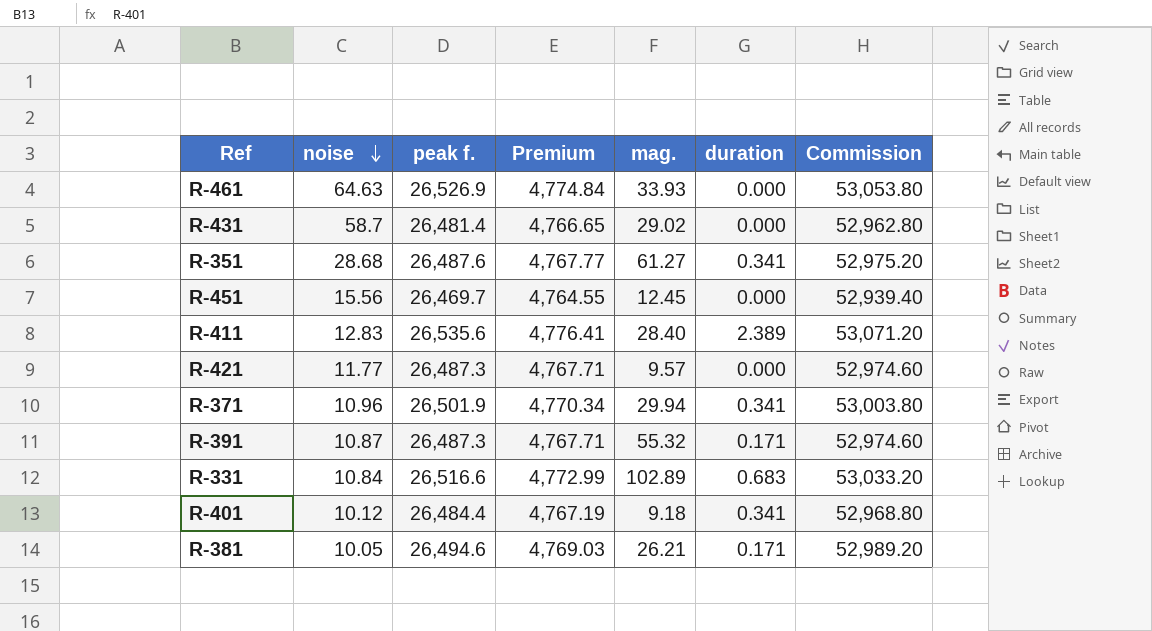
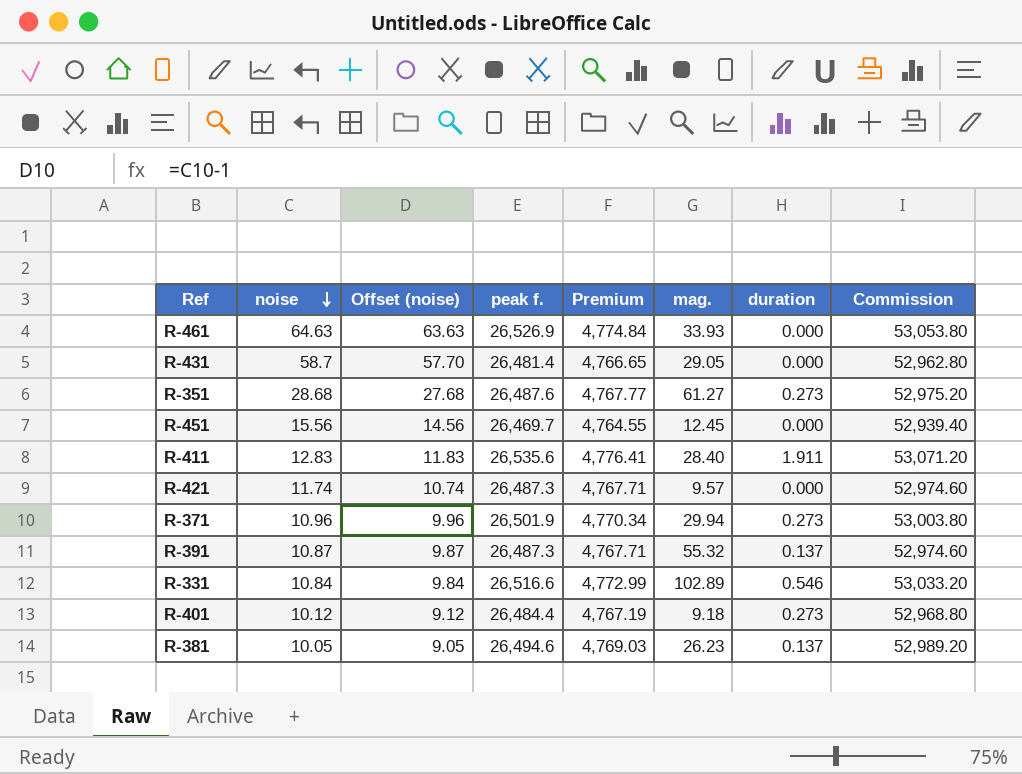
column Offset (noise) | formula: none -> [noise] - 1
R-431 | mag.: 29.02 -> 29.05
R-351 | duration: 0.341 -> 0.273
R-411 | duration: 2.389 -> 1.911
R-421 | noise: 11.77 -> 11.74
R-371 | duration: 0.341 -> 0.273
R-391 | duration: 0.171 -> 0.137
R-331 | duration: 0.683 -> 0.546
R-401 | duration: 0.341 -> 0.273
R-381 | mag.: 26.21 -> 26.23
R-381 | duration: 0.171 -> 0.137

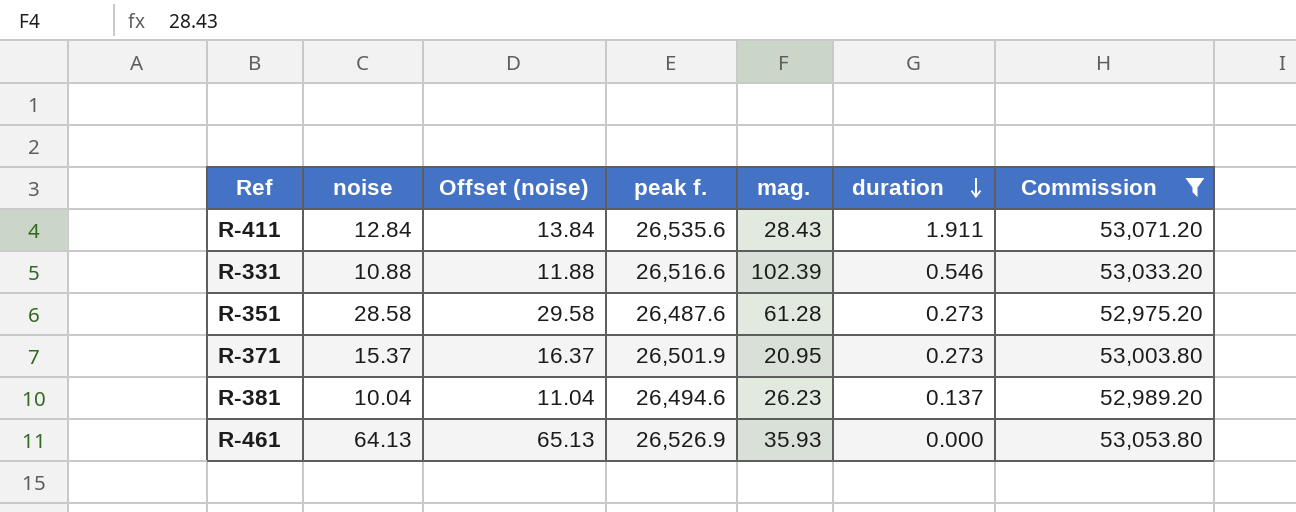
filter: none -> Commission >= 52,975.20
row order: noise descending -> duration descending
column Premium | formula: [peak f.] * 0.18 -> none
column Offset (noise) | formula: [noise] - 1 -> [noise] + 1
R-411 | noise: 12.83 -> 12.84
R-411 | mag.: 28.40 -> 28.43
R-331 | noise: 10.84 -> 10.88
R-331 | mag.: 102.89 -> 102.39
R-351 | noise: 28.68 -> 28.58
R-351 | mag.: 61.27 -> 61.28
R-371 | noise: 10.96 -> 15.37
R-371 | mag.: 29.94 -> 20.95
R-381 | noise: 10.05 -> 10.04
R-461 | noise: 64.63 -> 64.13
R-461 | mag.: 33.93 -> 35.93

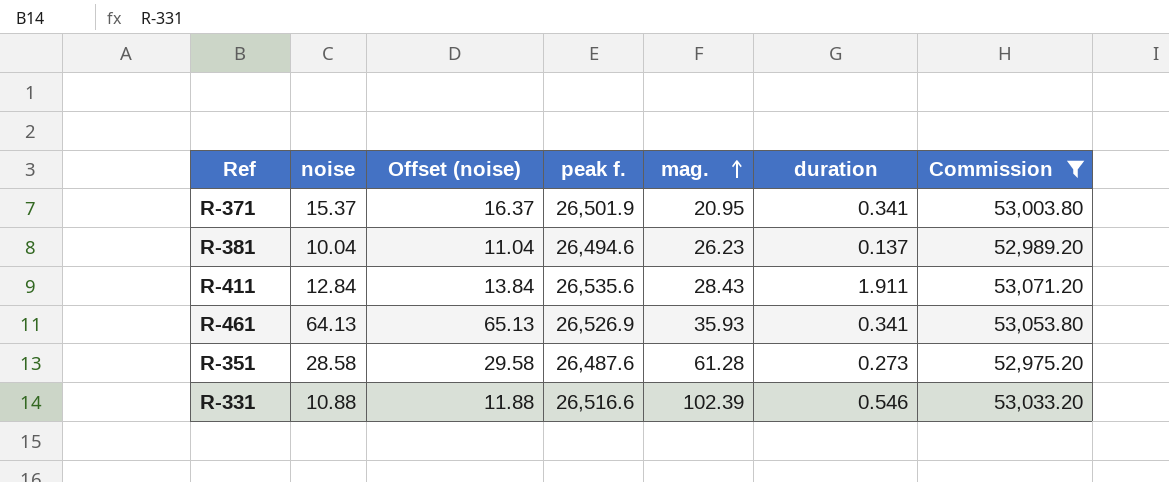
row order: duration descending -> mag. ascending
R-371 | duration: 0.273 -> 0.341
R-461 | duration: 0.000 -> 0.341

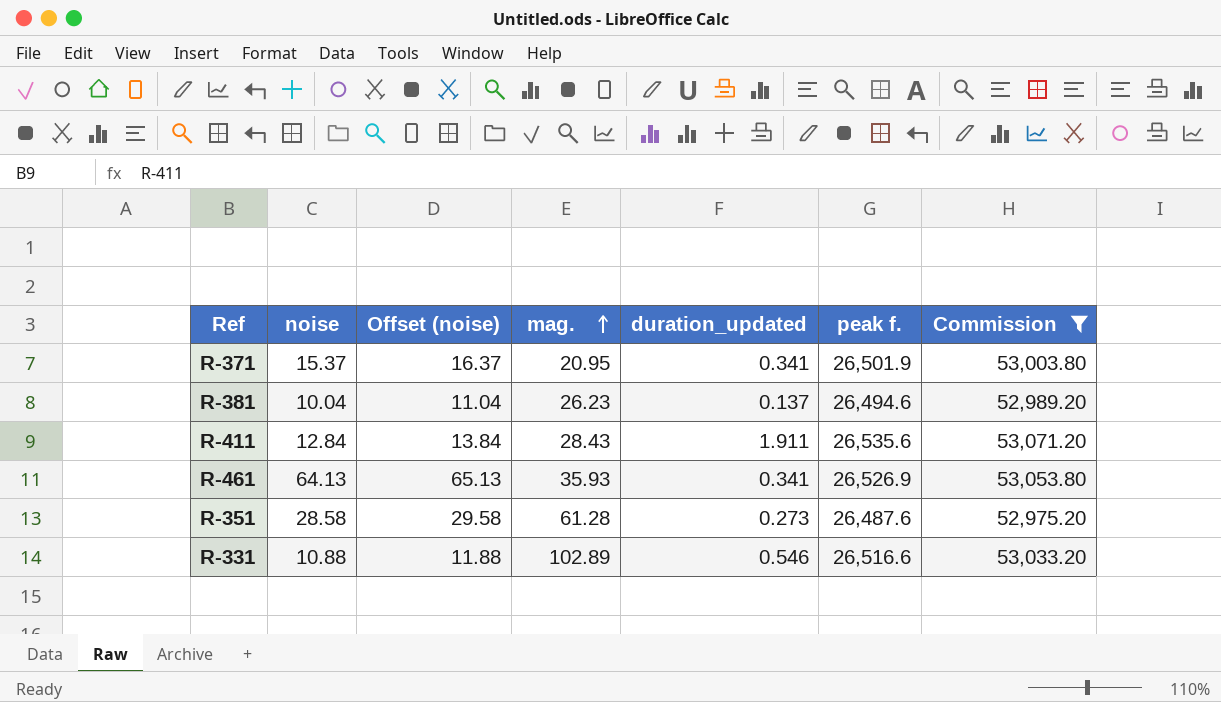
column name: duration -> duration_updated
column peak f. | position: 4 -> 6
R-331 | mag.: 102.39 -> 102.89

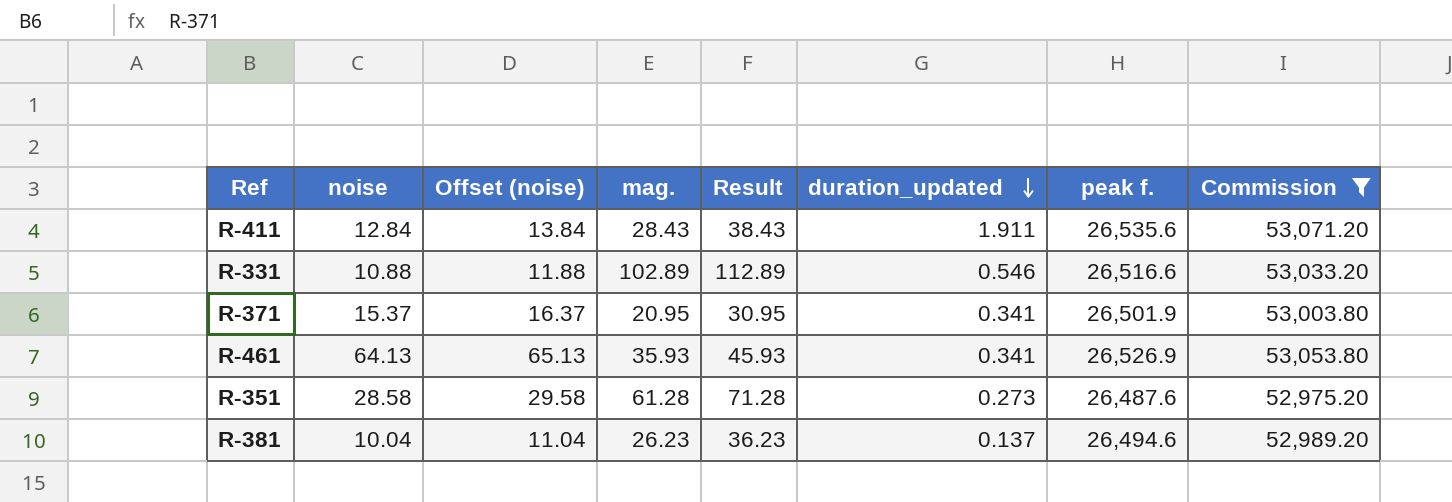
row order: mag. ascending -> duration_updated descending
column Result | formula: none -> [mag.] + 10

